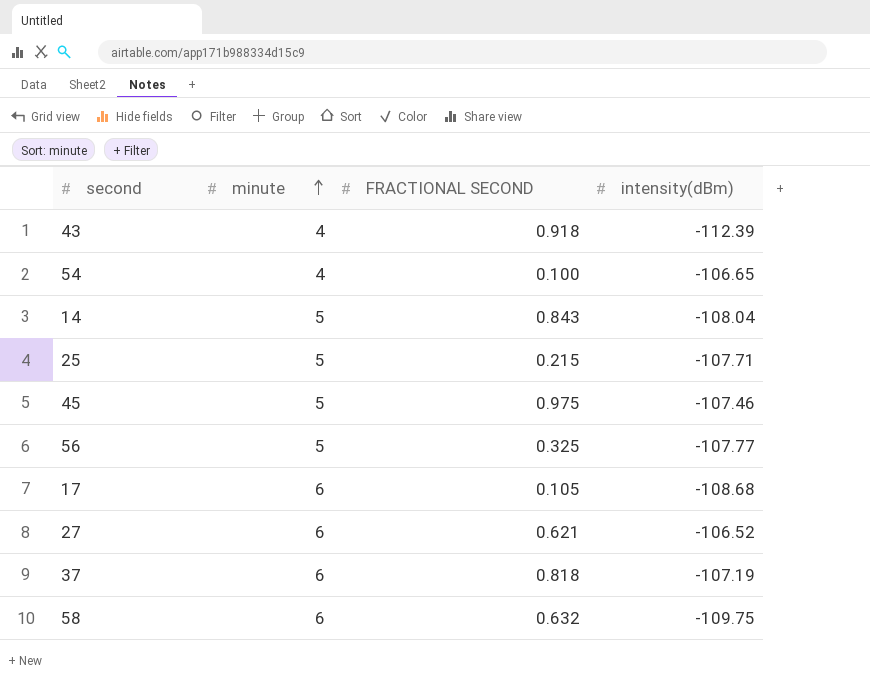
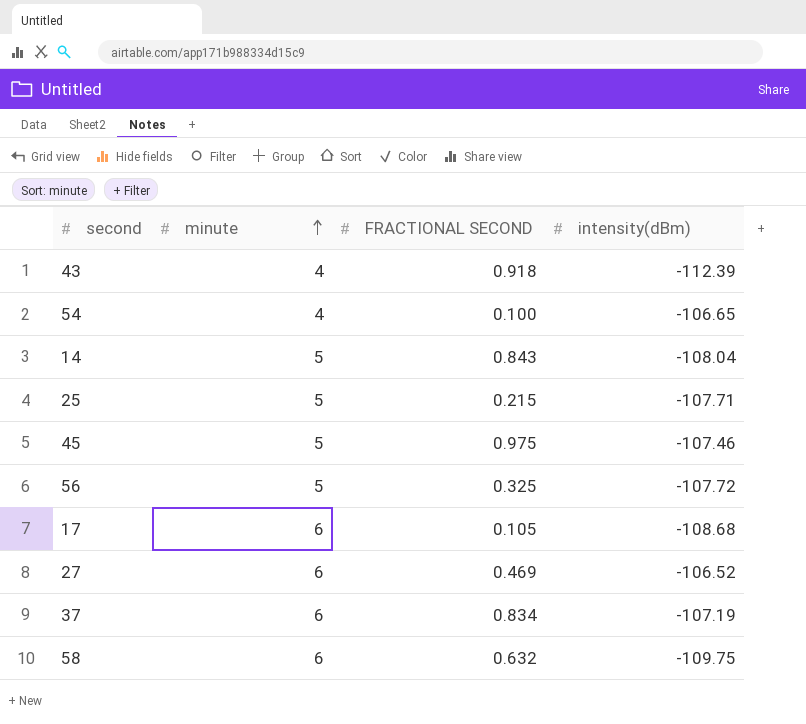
56 | intensity(dBm): -107.77 -> -107.72
27 | FRACTIONAL SECOND: 0.621 -> 0.469
37 | FRACTIONAL SECOND: 0.818 -> 0.834

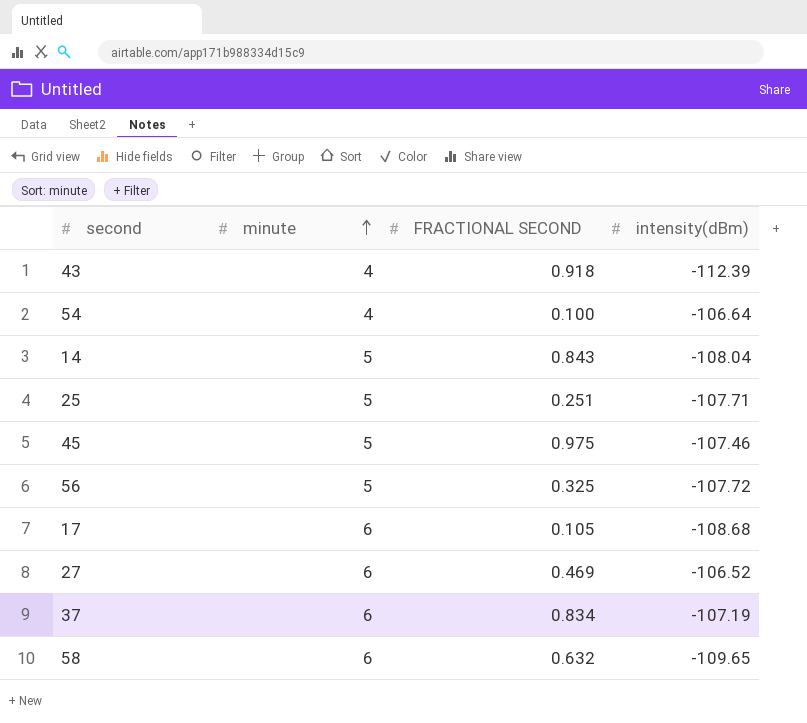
54 | intensity(dBm): -106.65 -> -106.64
25 | FRACTIONAL SECOND: 0.215 -> 0.251
58 | intensity(dBm): -109.75 -> -109.65

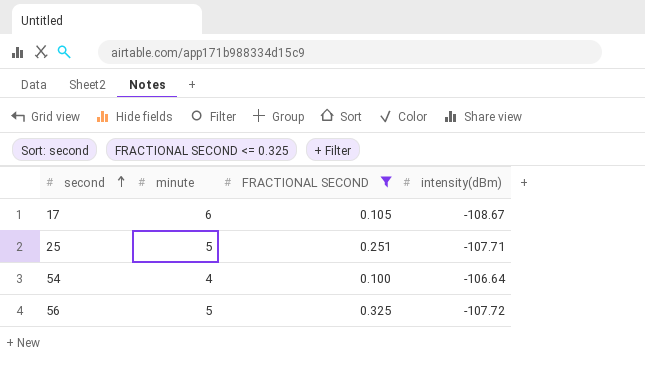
filter: none -> FRACTIONAL SECOND <= 0.325
row order: minute ascending -> second ascending
17 | intensity(dBm): -108.68 -> -108.67

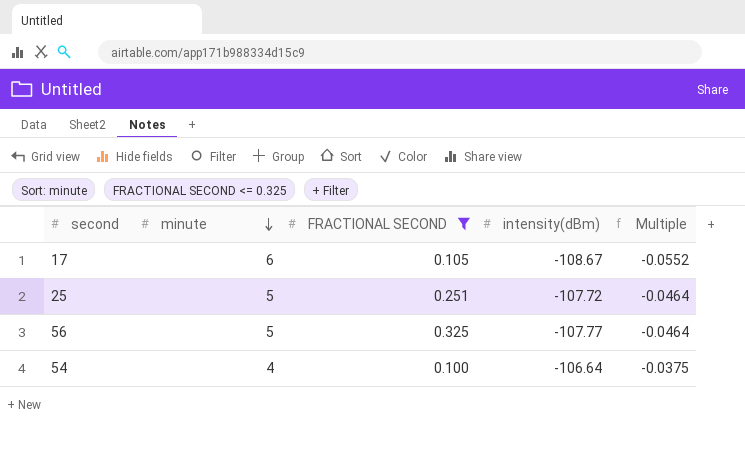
row order: second ascending -> minute descending
column Multiple | formula: none -> [minute] / [intensity(dBm)]
25 | intensity(dBm): -107.71 -> -107.72
56 | intensity(dBm): -107.72 -> -107.77

